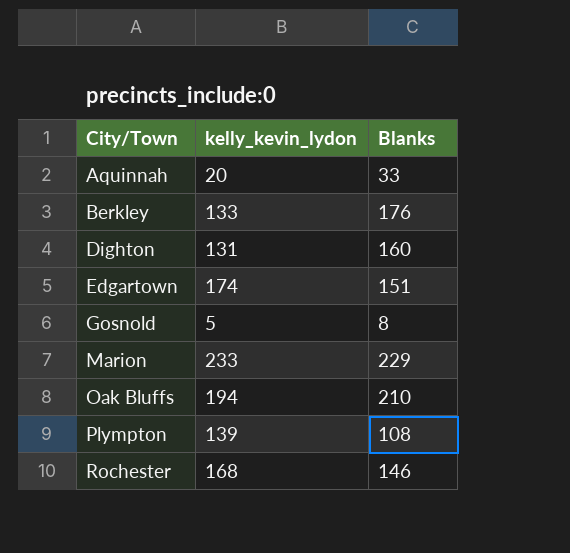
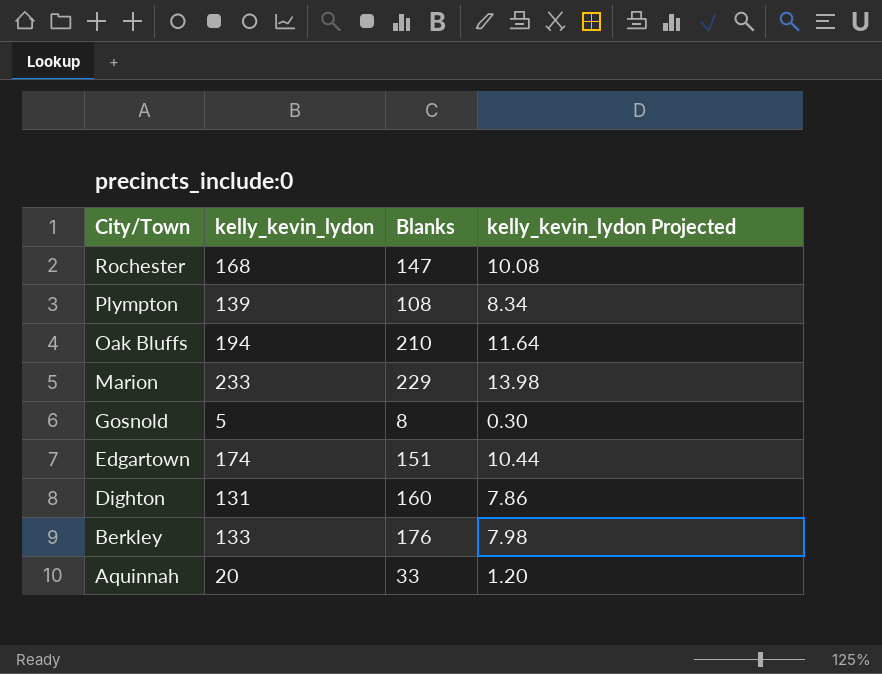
row order: City/Town ascending -> City/Town descending
column kelly_kevin_lydon Projected | formula: none -> [kelly_kevin_lydon] * 0.06
Rochester | Blanks: 146 -> 147

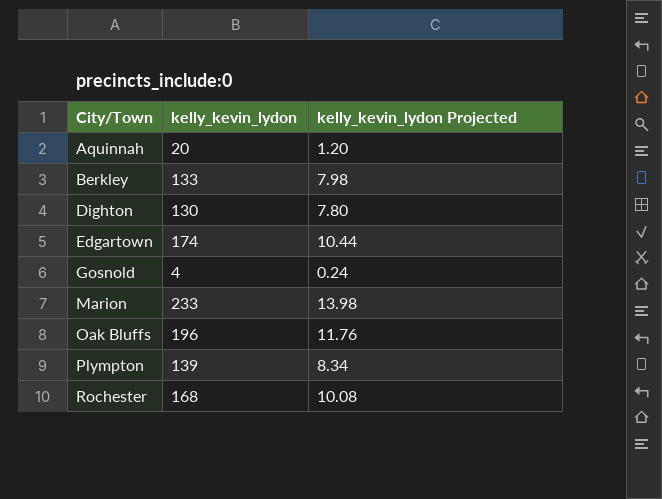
row order: City/Town descending -> City/Town ascending
column Blanks | position: 3 -> none
Dighton | kelly_kevin_lydon: 131 -> 130
Dighton | kelly_kevin_lydon Projected: 7.86 -> 7.80
Gosnold | kelly_kevin_lydon: 5 -> 4
Gosnold | kelly_kevin_lydon Projected: 0.30 -> 0.24
Oak Bluffs | kelly_kevin_lydon: 194 -> 196
Oak Bluffs | kelly_kevin_lydon Projected: 11.64 -> 11.76

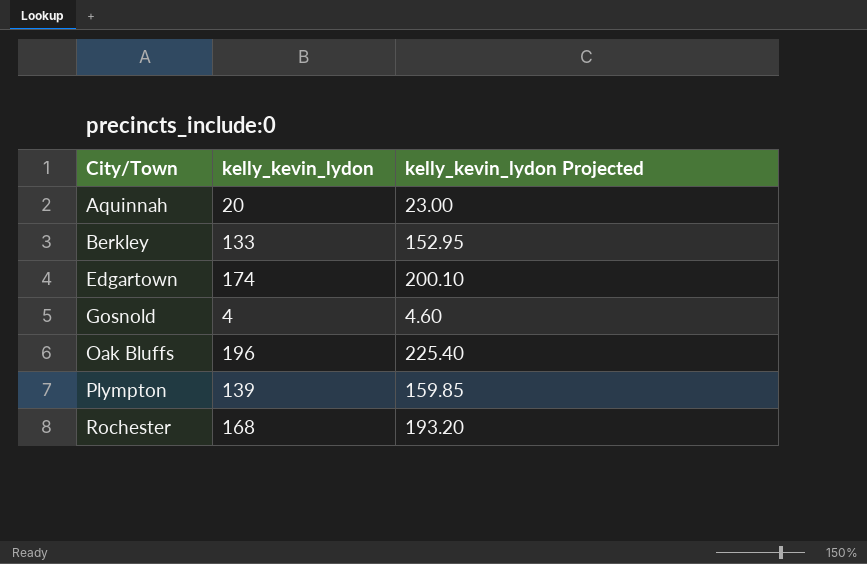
column kelly_kevin_lydon Projected | formula: [kelly_kevin_lydon] * 0.06 -> [kelly_kevin_lydon] * 1.15
row Dighton: 130 | 7.80 -> none
row Marion: 233 | 13.98 -> none

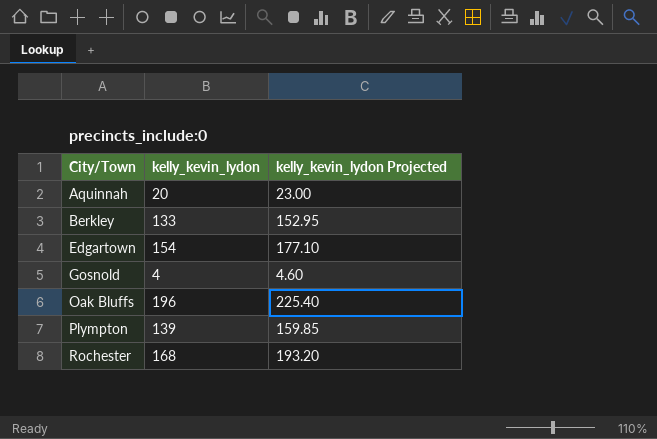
Edgartown | kelly_kevin_lydon: 174 -> 154
Edgartown | kelly_kevin_lydon Projected: 200.10 -> 177.10

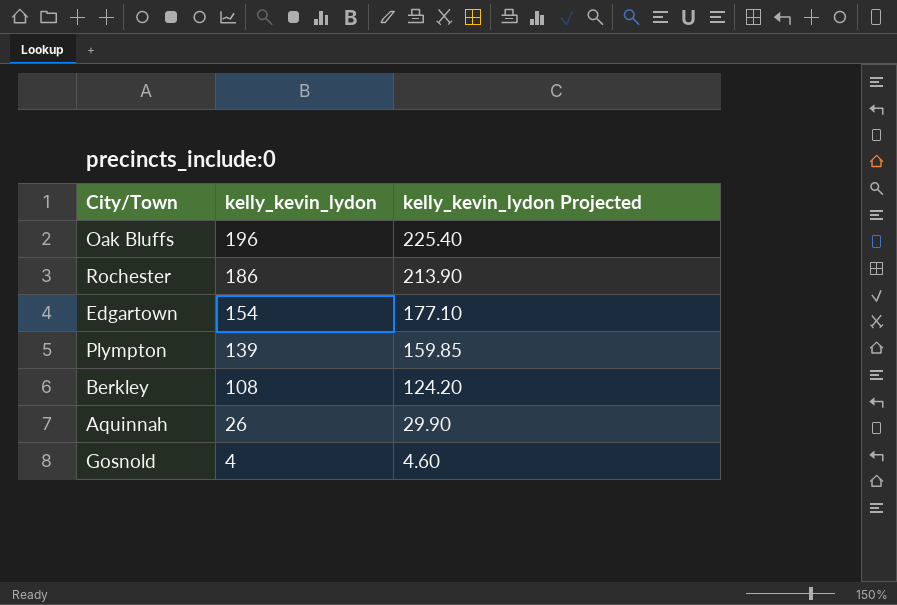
row order: City/Town ascending -> kelly_kevin_lydon descending
Rochester | kelly_kevin_lydon: 168 -> 186
Rochester | kelly_kevin_lydon Projected: 193.20 -> 213.90
Berkley | kelly_kevin_lydon: 133 -> 108
Berkley | kelly_kevin_lydon Projected: 152.95 -> 124.20
Aquinnah | kelly_kevin_lydon: 20 -> 26
Aquinnah | kelly_kevin_lydon Projected: 23.00 -> 29.90

